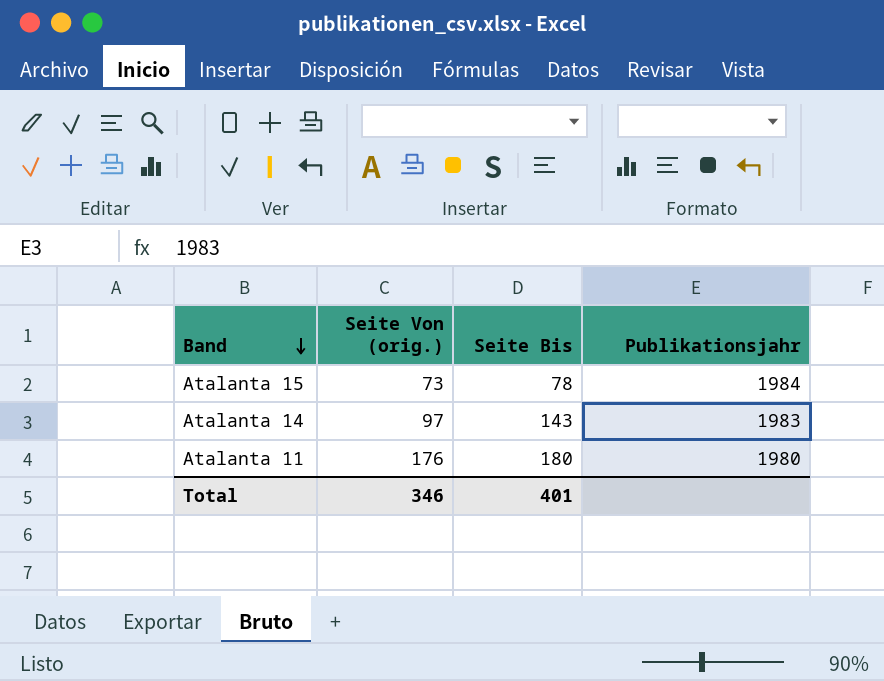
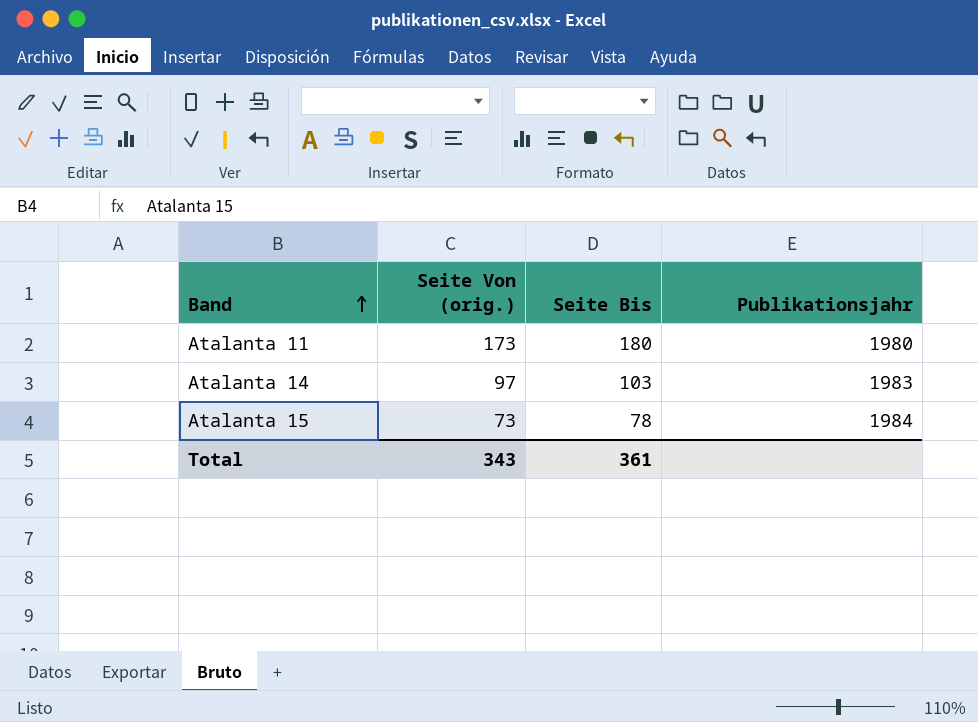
row order: Band descending -> Band ascending
Atalanta 11 | Seite Von (orig.): 176 -> 173
Atalanta 14 | Seite Bis: 143 -> 103
Total | Seite Von (orig.): 346 -> 343
Total | Seite Bis: 401 -> 361

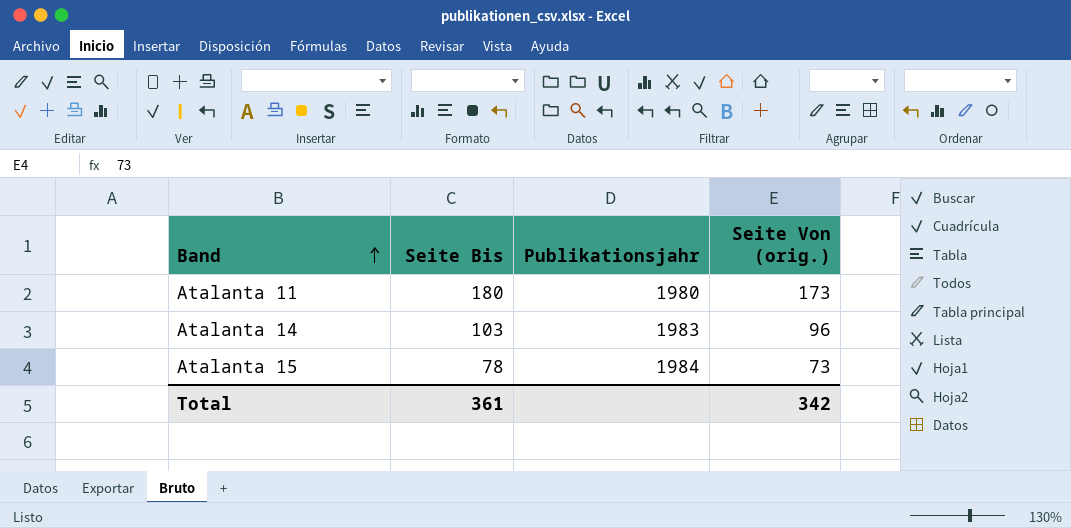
column Seite Von (orig.) | position: 2 -> 4
Atalanta 14 | Seite Von (orig.): 97 -> 96
Total | Seite Von (orig.): 343 -> 342

